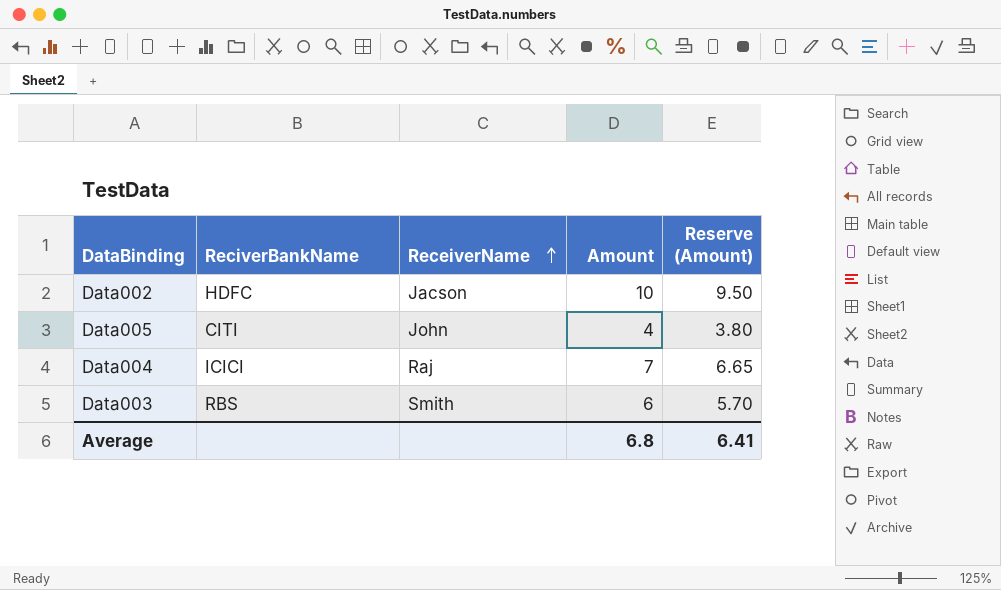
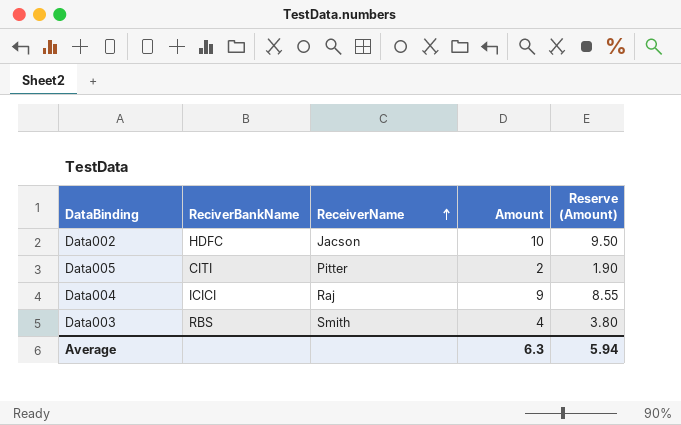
Data005 | ReceiverName: John -> Pitter
Data005 | Amount: 4 -> 2
Data005 | Reserve (Amount): 3.80 -> 1.90
Data004 | Amount: 7 -> 9
Data004 | Reserve (Amount): 6.65 -> 8.55
Data003 | Amount: 6 -> 4
Data003 | Reserve (Amount): 5.70 -> 3.80
Average | Amount: 6.8 -> 6.3
Average | Reserve (Amount): 6.41 -> 5.94

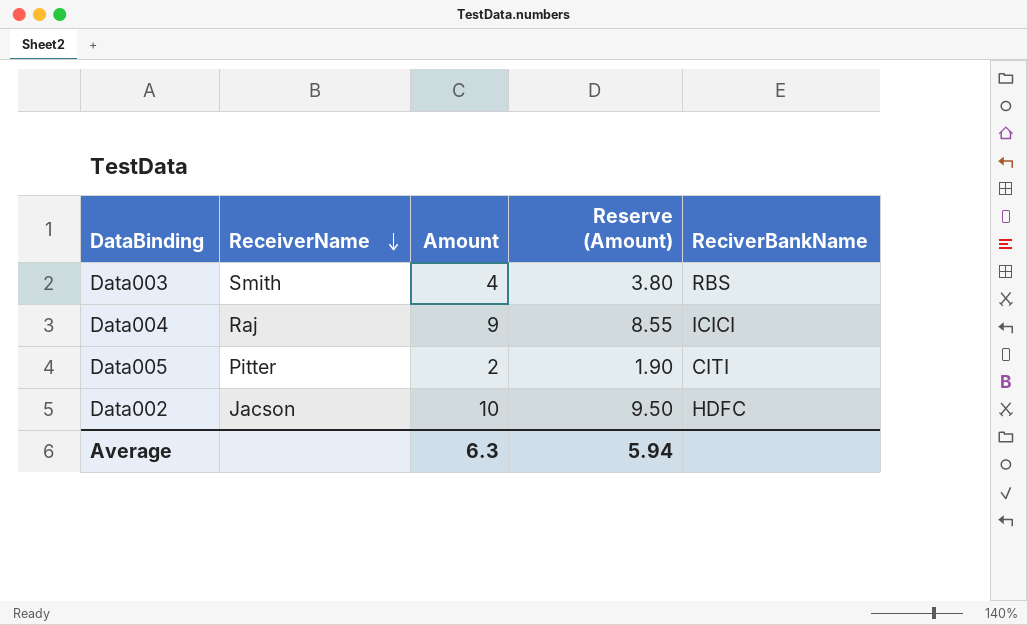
row order: ReceiverName ascending -> ReceiverName descending
column ReciverBankName | position: 2 -> 5

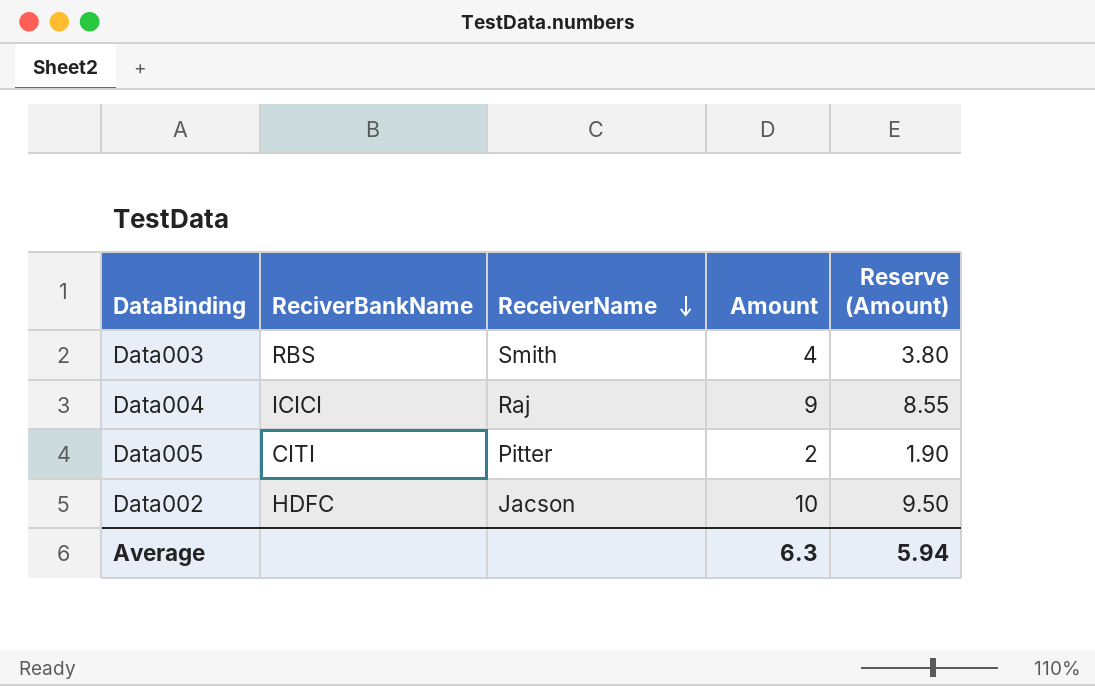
column ReciverBankName | position: 5 -> 2

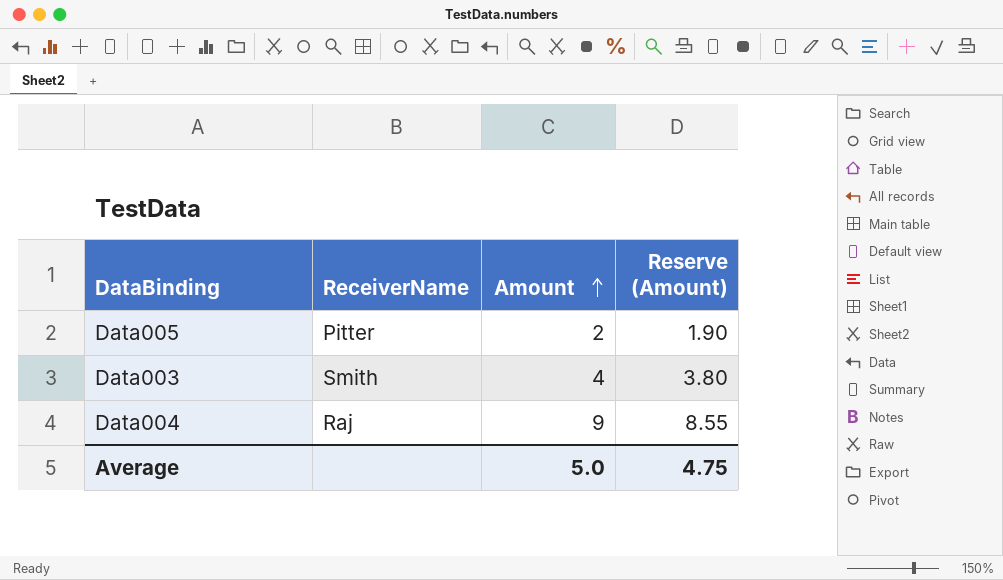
row order: ReceiverName descending -> Amount ascending
column ReciverBankName | position: 2 -> none
row Data002: HDFC | Jacson | 10 | 9.50 -> none
Average | Amount: 6.3 -> 5.0
Average | Reserve (Amount): 5.94 -> 4.75

